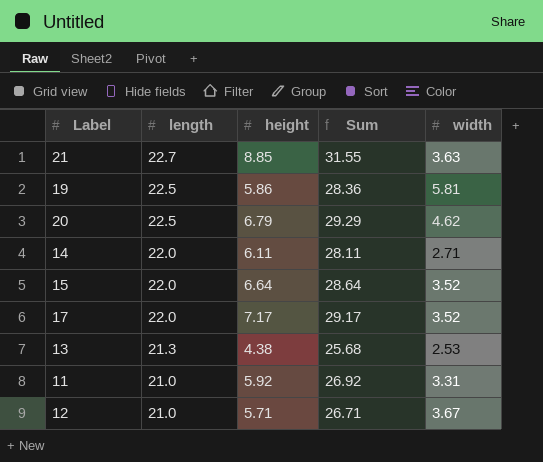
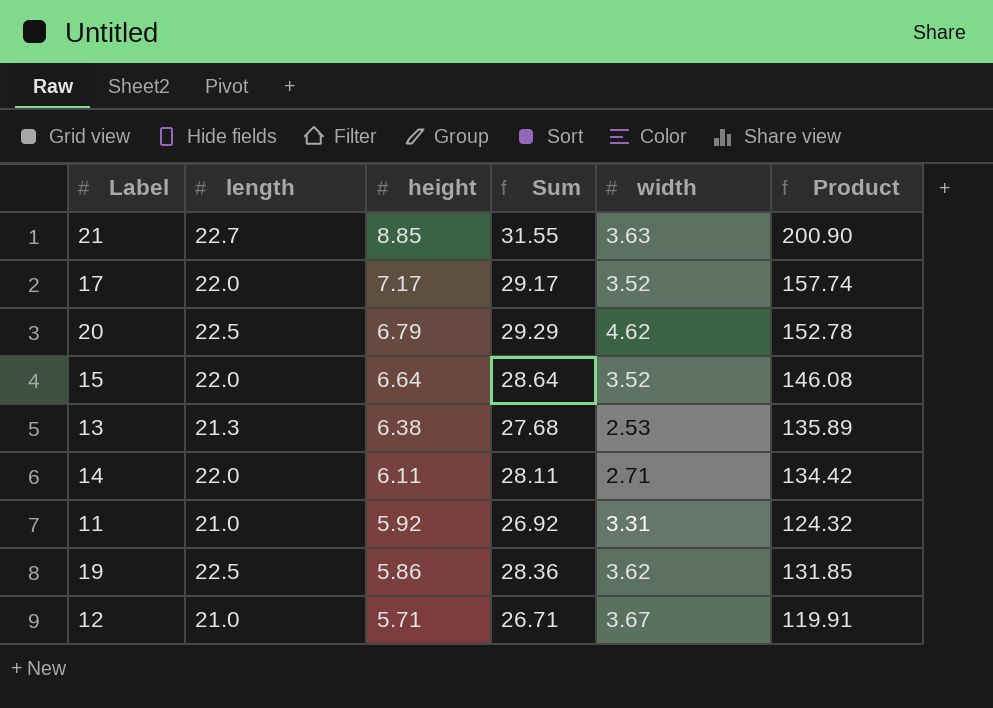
row order: length descending -> height descending
column Product | formula: none -> [length] * [height]
13 | height: 4.38 -> 6.38
13 | Sum: 25.68 -> 27.68
19 | width: 5.81 -> 3.62

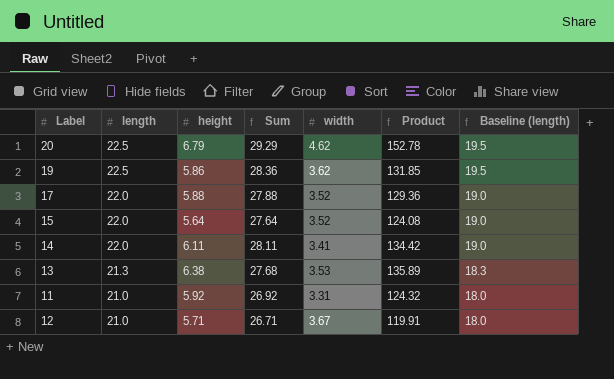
row order: height descending -> length descending
column Baseline (length) | formula: none -> [length] - 3
row 21: 22.7 | 8.85 | 31.55 | 3.63 | 200.90 -> none
17 | height: 7.17 -> 5.88
17 | Sum: 29.17 -> 27.88
17 | Product: 157.74 -> 129.36
15 | height: 6.64 -> 5.64
15 | Sum: 28.64 -> 27.64
15 | Product: 146.08 -> 124.08
14 | width: 2.71 -> 3.41
13 | width: 2.53 -> 3.53

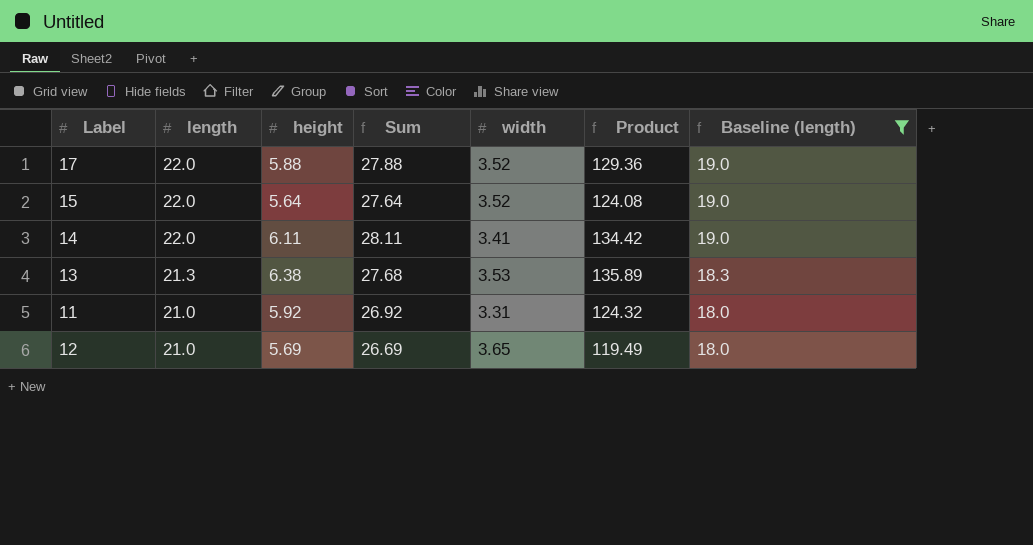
filter: none -> Baseline (length) != 19.5
12 | height: 5.71 -> 5.69
12 | Sum: 26.71 -> 26.69
12 | width: 3.67 -> 3.65
12 | Product: 119.91 -> 119.49

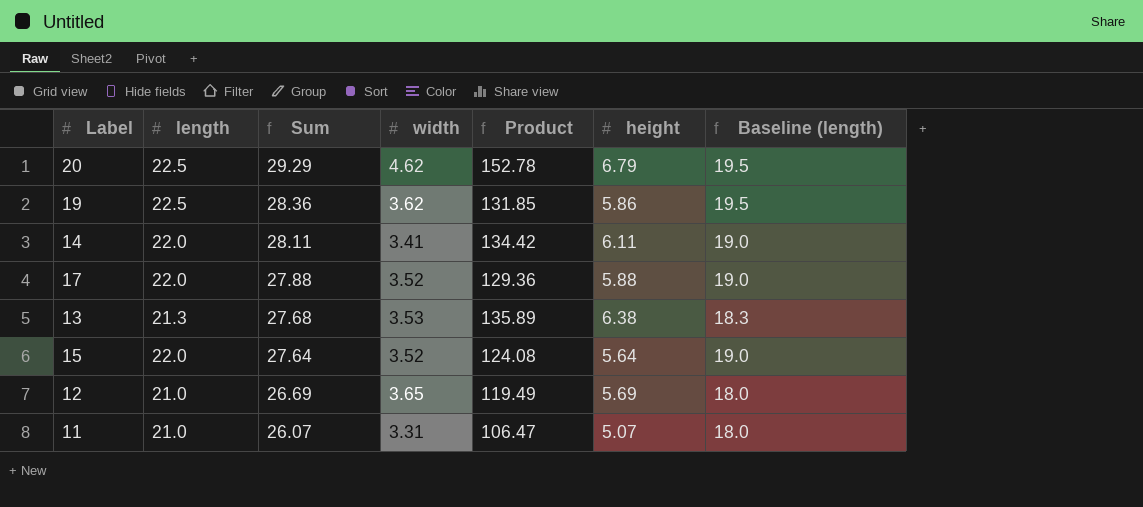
filter: Baseline (length) != 19.5 -> none
row order: length descending -> Sum descending
column height | position: 3 -> 6
11 | Sum: 26.92 -> 26.07
11 | Product: 124.32 -> 106.47
11 | height: 5.92 -> 5.07

